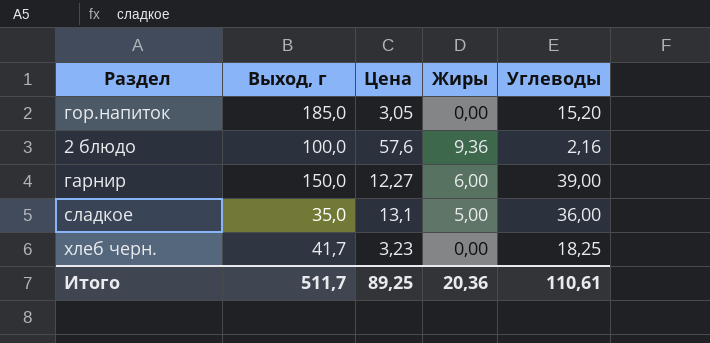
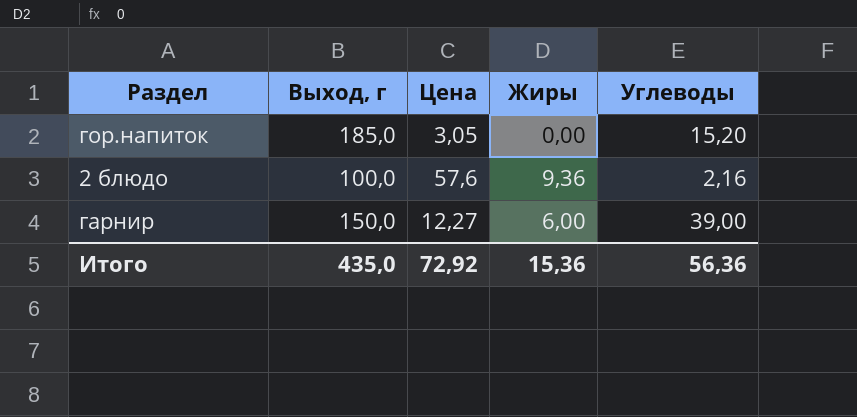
row сладкое: 35,0 | 13,1 | 5,00 | 36,00 -> none
row хлеб черн.: 41,7 | 3,23 | 0,00 | 18,25 -> none
Итого | Выход, г: 511,7 -> 435,0
Итого | Цена: 89,25 -> 72,92
Итого | Жиры: 20,36 -> 15,36
Итого | Углеводы: 110,61 -> 56,36

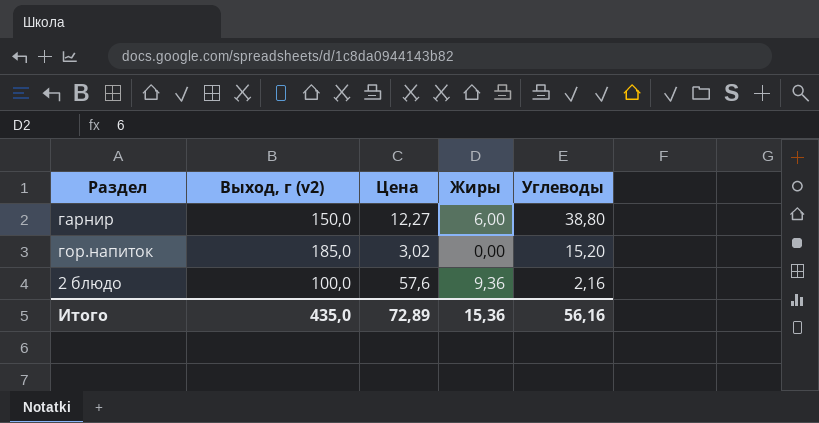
row order: none -> Углеводы descending
column name: Выход, г -> Выход, г (v2)
гарнир | Углеводы: 39,00 -> 38,80
гор.напиток | Цена: 3,05 -> 3,02
Итого | Цена: 72,92 -> 72,89
Итого | Углеводы: 56,36 -> 56,16

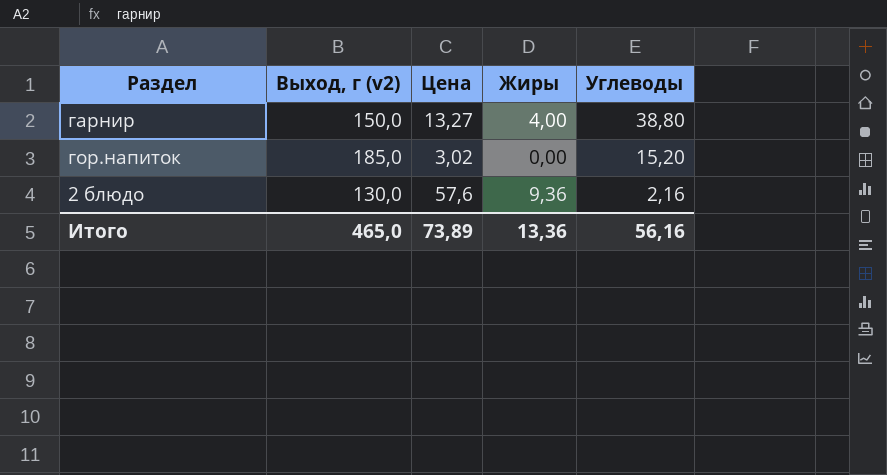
гарнир | Цена: 12,27 -> 13,27
гарнир | Жиры: 6,00 -> 4,00
2 блюдо | Выход, г (v2): 100,0 -> 130,0
Итого | Выход, г (v2): 435,0 -> 465,0
Итого | Цена: 72,89 -> 73,89
Итого | Жиры: 15,36 -> 13,36

